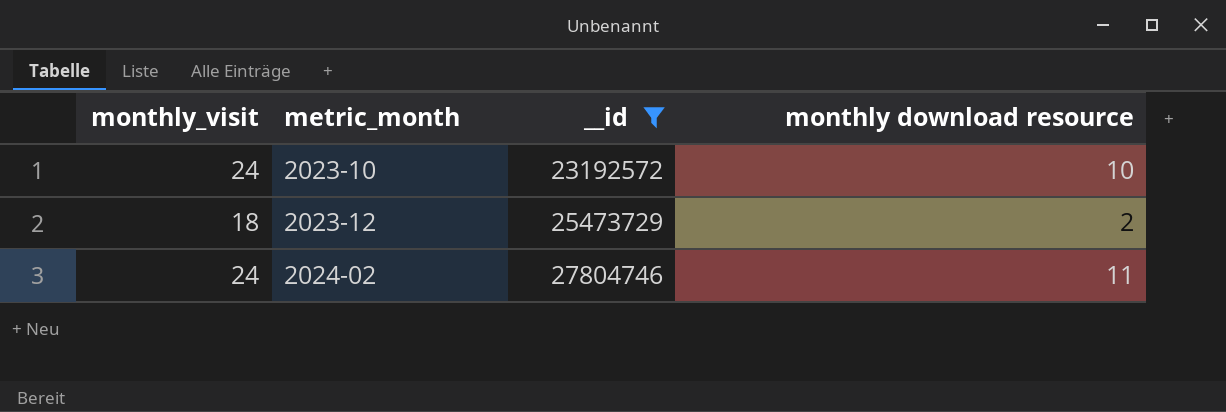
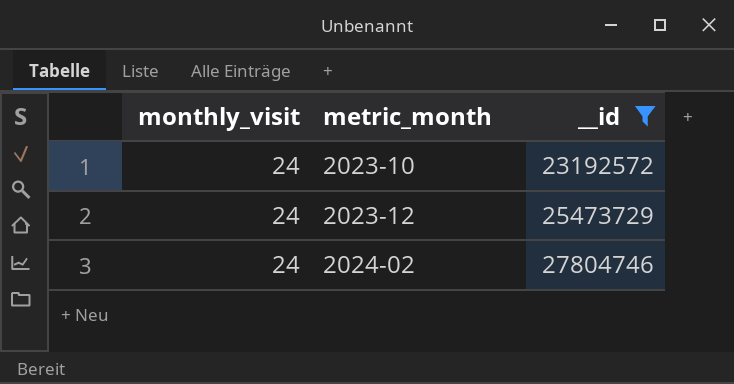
column monthly download resource | position: 4 -> none
2023-12 | monthly_visit: 18 -> 24

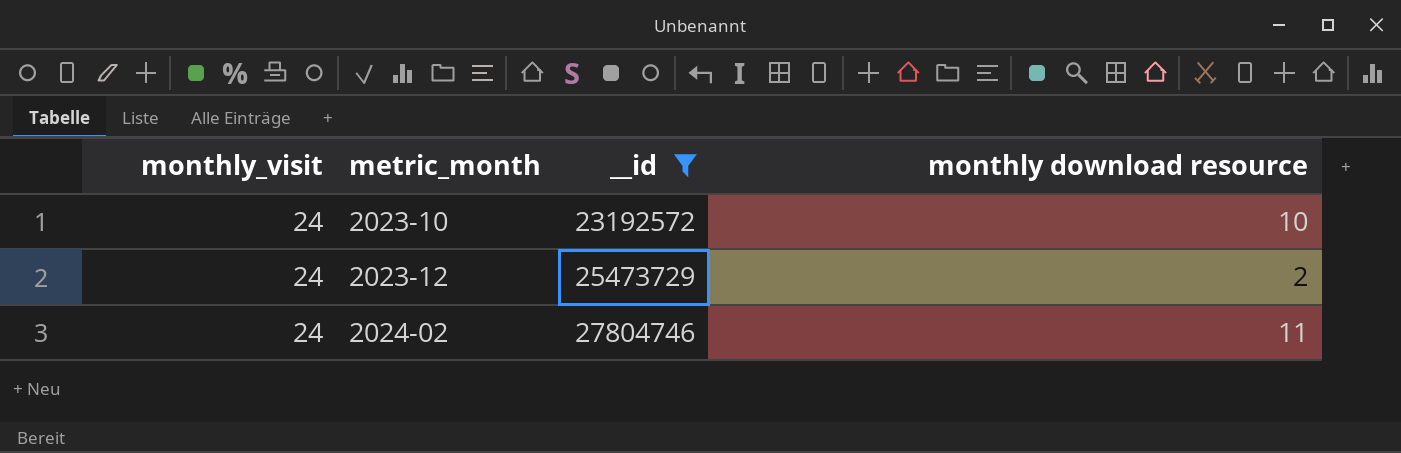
column monthly download resource | position: none -> 4

